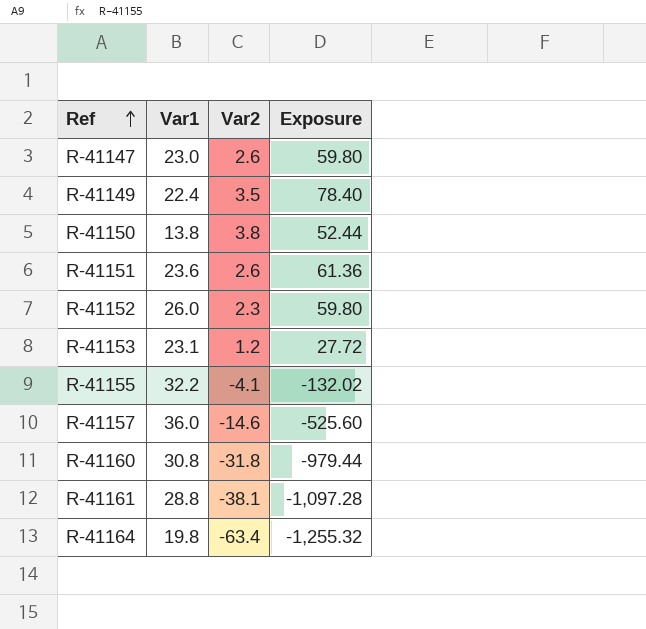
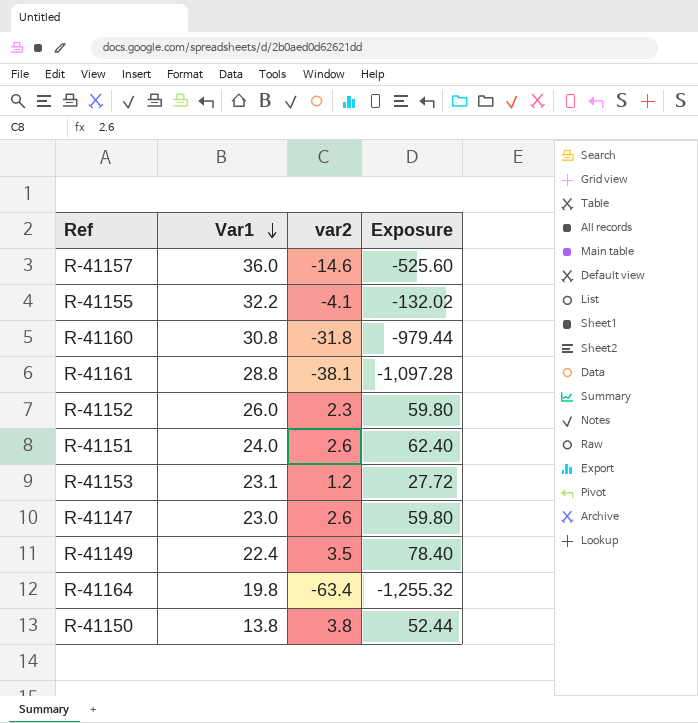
row order: Ref ascending -> Var1 descending
column name: Var2 -> var2
R-41151 | Var1: 23.6 -> 24.0
R-41151 | Exposure: 61.36 -> 62.40

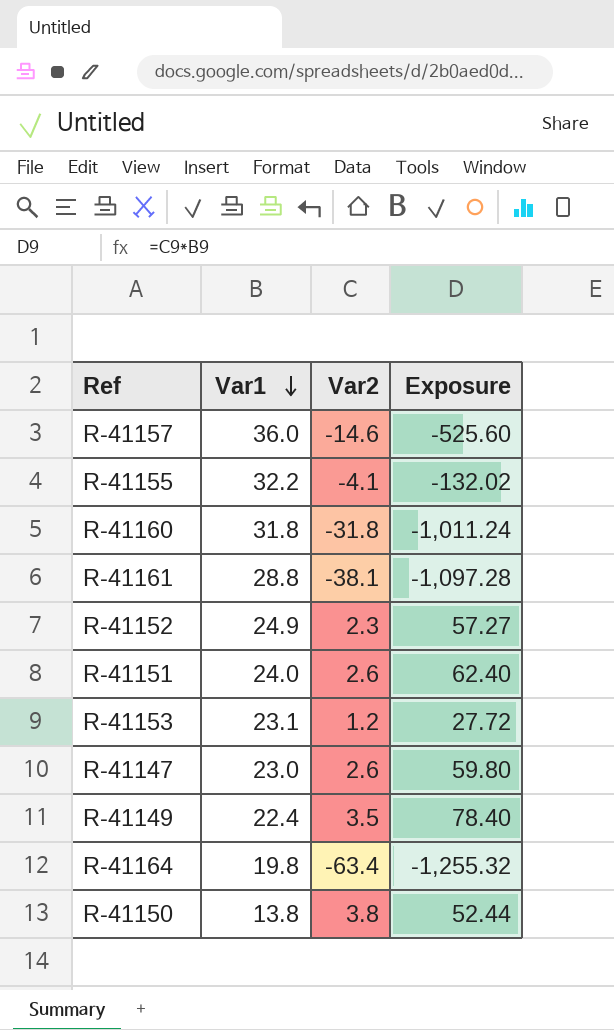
column name: var2 -> Var2
R-41160 | Var1: 30.8 -> 31.8
R-41160 | Exposure: -979.44 -> -1,011.24
R-41152 | Var1: 26.0 -> 24.9
R-41152 | Exposure: 59.80 -> 57.27

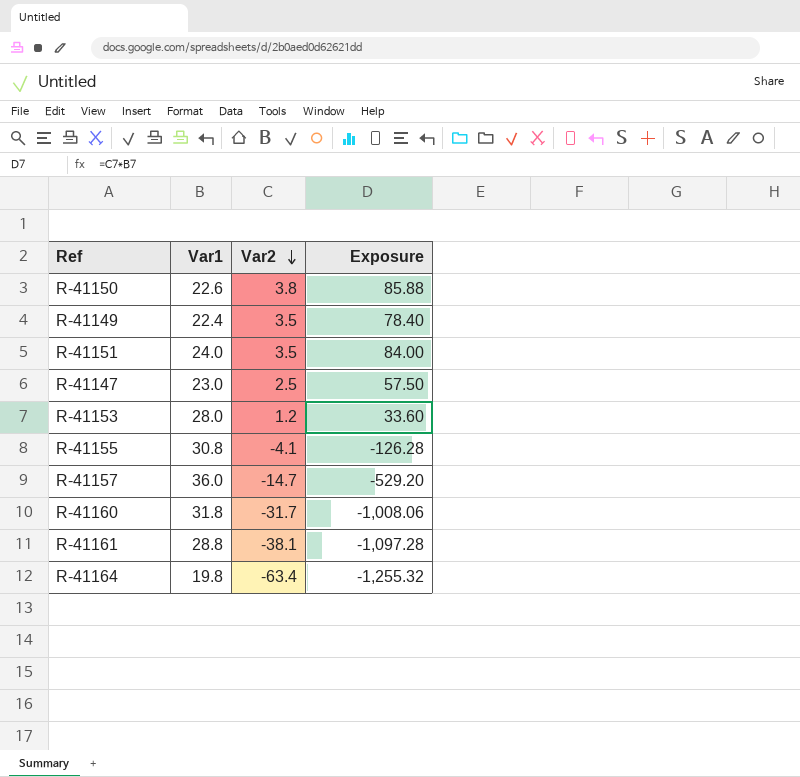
row order: Var1 descending -> Var2 descending
row R-41152: 24.9 | 2.3 | 57.27 -> none
R-41150 | Var1: 13.8 -> 22.6
R-41150 | Exposure: 52.44 -> 85.88
R-41151 | Var2: 2.6 -> 3.5
R-41151 | Exposure: 62.40 -> 84.00
R-41147 | Var2: 2.6 -> 2.5
R-41147 | Exposure: 59.80 -> 57.50
R-41153 | Var1: 23.1 -> 28.0
R-41153 | Exposure: 27.72 -> 33.60
R-41155 | Var1: 32.2 -> 30.8
R-41155 | Exposure: -132.02 -> -126.28
R-41157 | Var2: -14.6 -> -14.7
R-41157 | Exposure: -525.60 -> -529.20
R-41160 | Var2: -31.8 -> -31.7
R-41160 | Exposure: -1,011.24 -> -1,008.06

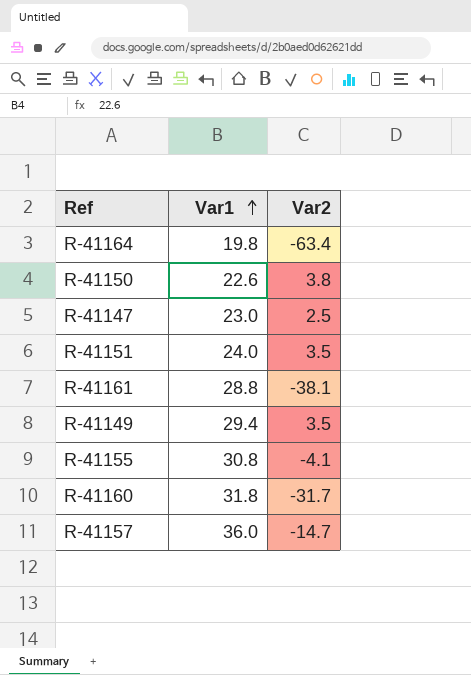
row order: Var2 descending -> Var1 ascending
column Exposure | formula: [Var1] * [Var2] -> none
row R-41153: 28.0 | 1.2 | 33.60 -> none
R-41149 | Var1: 22.4 -> 29.4

